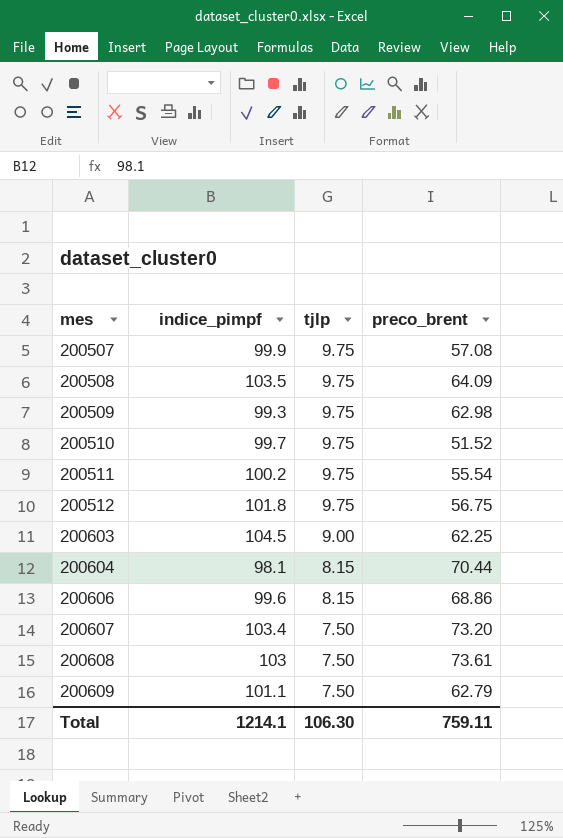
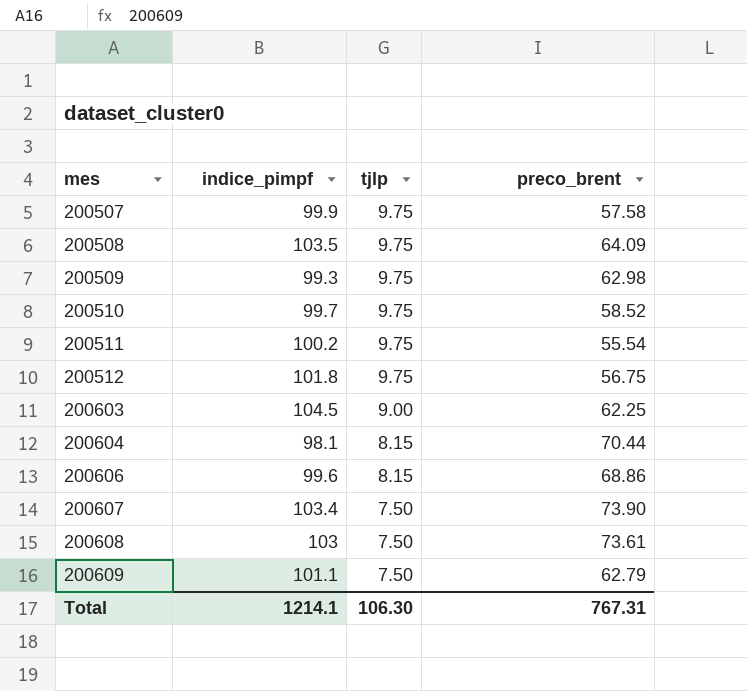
200507 | preco_brent: 57.08 -> 57.58
200510 | preco_brent: 51.52 -> 58.52
200607 | preco_brent: 73.20 -> 73.90
Total | preco_brent: 759.11 -> 767.31

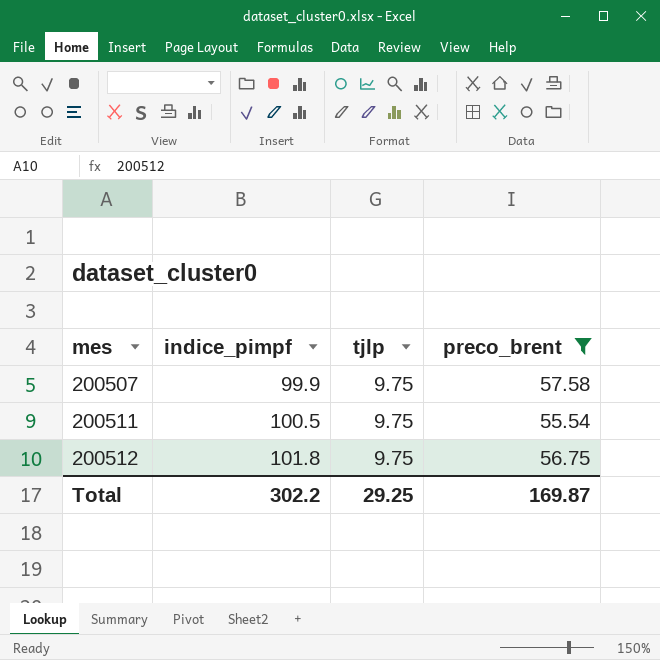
filter: none -> preco_brent <= 57.58
200511 | indice_pimpf: 100.2 -> 100.5
Total | indice_pimpf: 1214.1 -> 302.2
Total | tjlp: 106.30 -> 29.25
Total | preco_brent: 767.31 -> 169.87

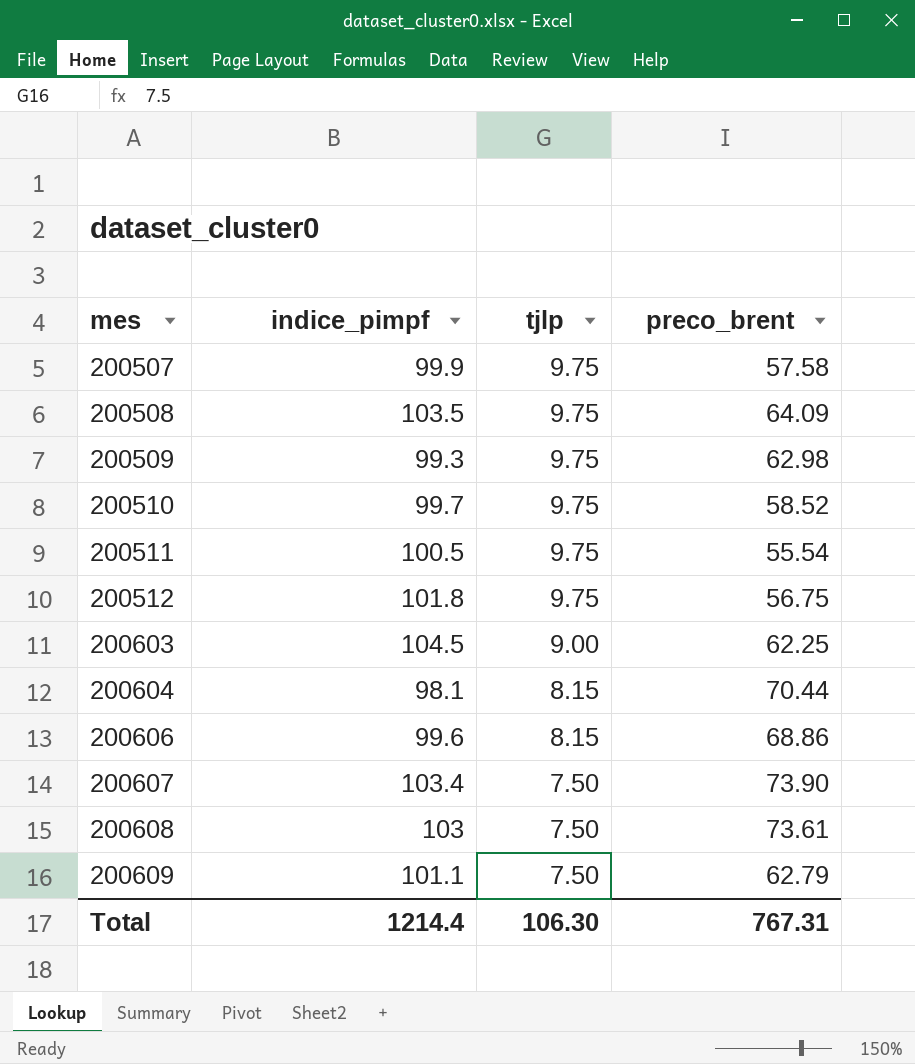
filter: preco_brent <= 57.58 -> none
Total | indice_pimpf: 302.2 -> 1214.4
Total | tjlp: 29.25 -> 106.30
Total | preco_brent: 169.87 -> 767.31

